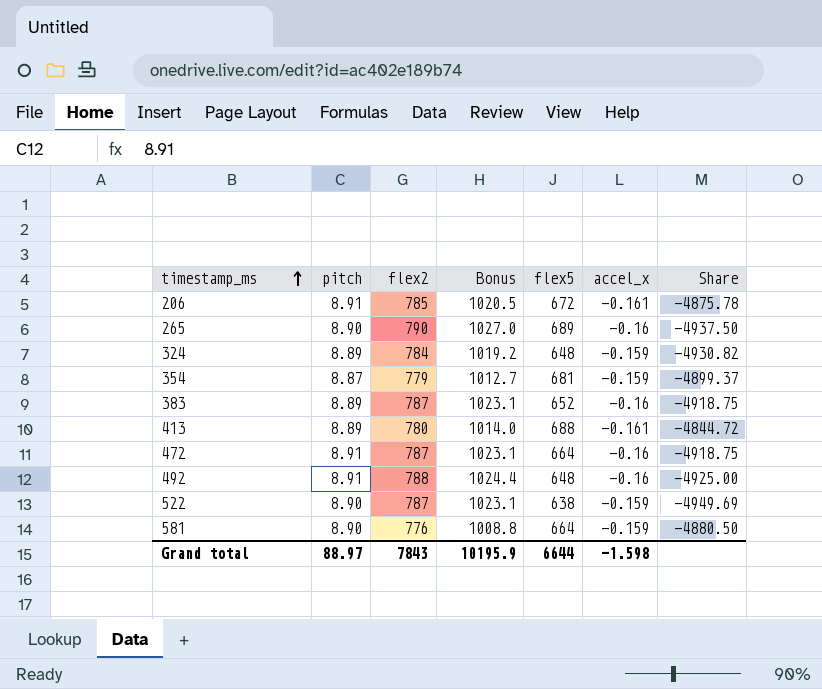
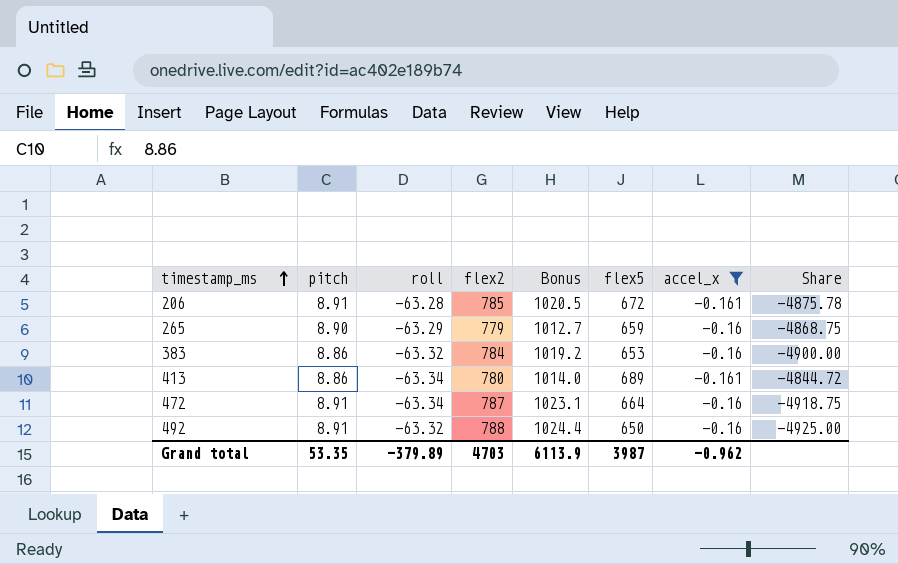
filter: none -> accel_x != -0.159
column roll | position: none -> 3
265 | flex2: 790 -> 779
265 | Bonus: 1027.0 -> 1012.7
265 | flex5: 689 -> 659
265 | Share: -4937.50 -> -4868.75
383 | pitch: 8.89 -> 8.86
383 | flex2: 787 -> 784
383 | Bonus: 1023.1 -> 1019.2
383 | flex5: 652 -> 653
383 | Share: -4918.75 -> -4900.00
413 | pitch: 8.89 -> 8.86
413 | flex5: 688 -> 689
492 | flex5: 648 -> 650
Grand total | pitch: 88.97 -> 53.35
Grand total | flex2: 7843 -> 4703
Grand total | Bonus: 10195.9 -> 6113.9
Grand total | flex5: 6644 -> 3987
Grand total | accel_x: -1.598 -> -0.962

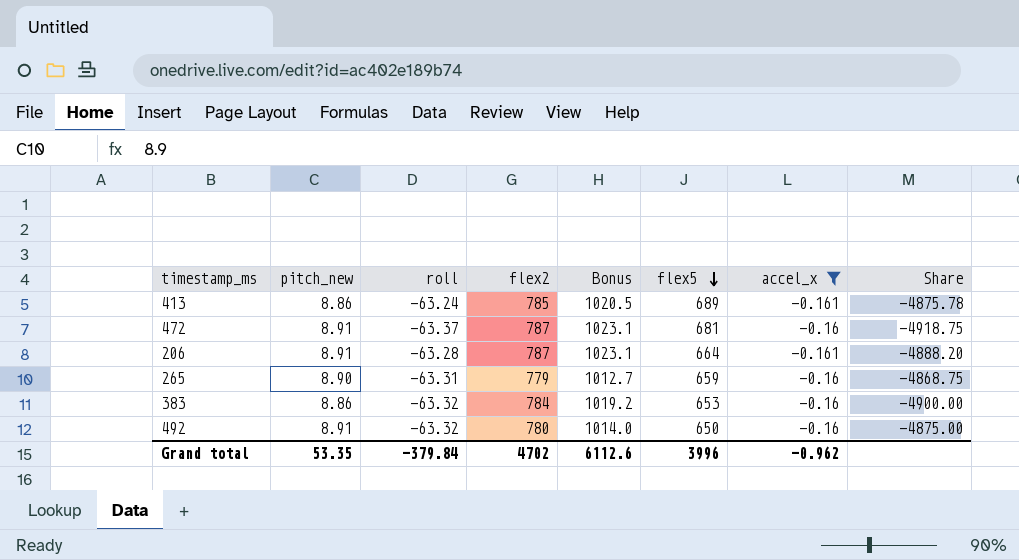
row order: timestamp_ms ascending -> flex5 descending
column name: pitch -> pitch_new
413 | roll: -63.34 -> -63.24
413 | flex2: 780 -> 785
413 | Bonus: 1014.0 -> 1020.5
413 | Share: -4844.72 -> -4875.78
472 | roll: -63.34 -> -63.37
472 | flex5: 664 -> 681
206 | flex2: 785 -> 787
206 | Bonus: 1020.5 -> 1023.1
206 | flex5: 672 -> 664
206 | Share: -4875.78 -> -4888.20
265 | roll: -63.29 -> -63.31
492 | flex2: 788 -> 780
492 | Bonus: 1024.4 -> 1014.0
492 | Share: -4925.00 -> -4875.00
Grand total | roll: -379.89 -> -379.84
Grand total | flex2: 4703 -> 4702
Grand total | Bonus: 6113.9 -> 6112.6
Grand total | flex5: 3987 -> 3996

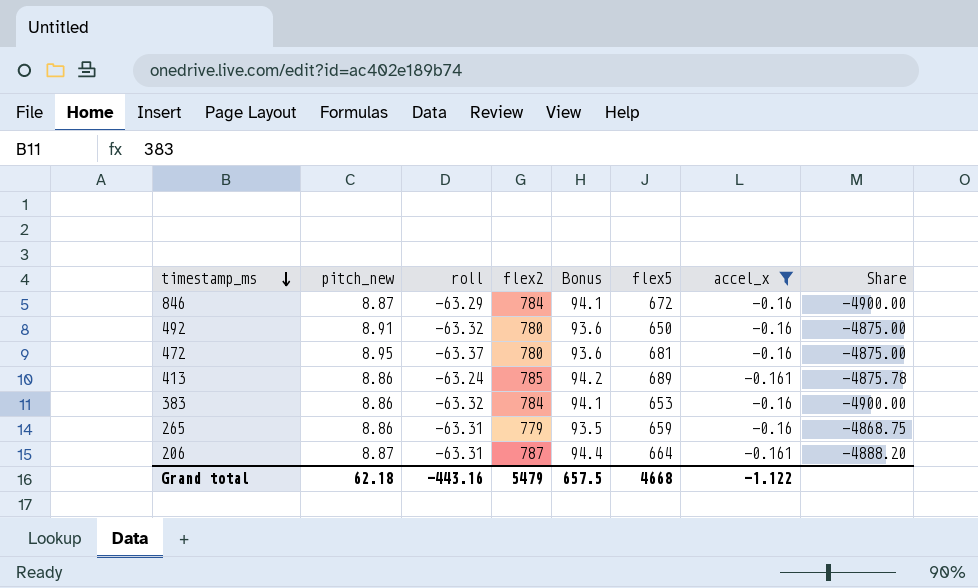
row order: flex5 descending -> timestamp_ms descending
column Bonus | formula: [flex2] * 1.3 -> [flex2] * 0.12
row 846: none -> 8.87 | -63.29 | 784 | 94.1 | 672 | -0.16 | -4900.00
472 | pitch_new: 8.91 -> 8.95
472 | flex2: 787 -> 780
472 | Share: -4918.75 -> -4875.00
265 | pitch_new: 8.90 -> 8.86
206 | pitch_new: 8.91 -> 8.87
206 | roll: -63.28 -> -63.31
Grand total | pitch_new: 53.35 -> 62.18
Grand total | roll: -379.84 -> -443.16
Grand total | flex2: 4702 -> 5479
Grand total | Bonus: 6112.6 -> 657.5
Grand total | flex5: 3996 -> 4668
Grand total | accel_x: -0.962 -> -1.122

